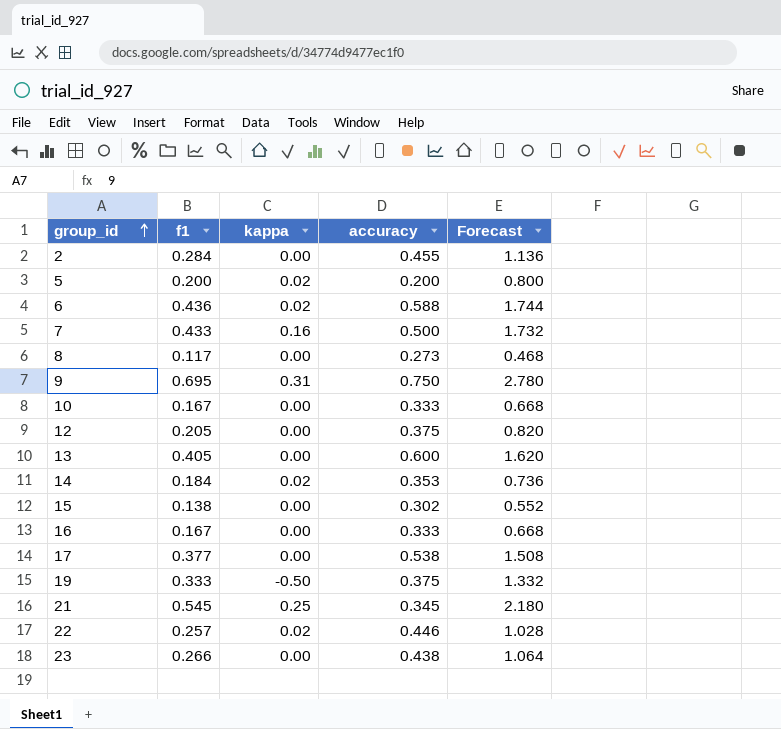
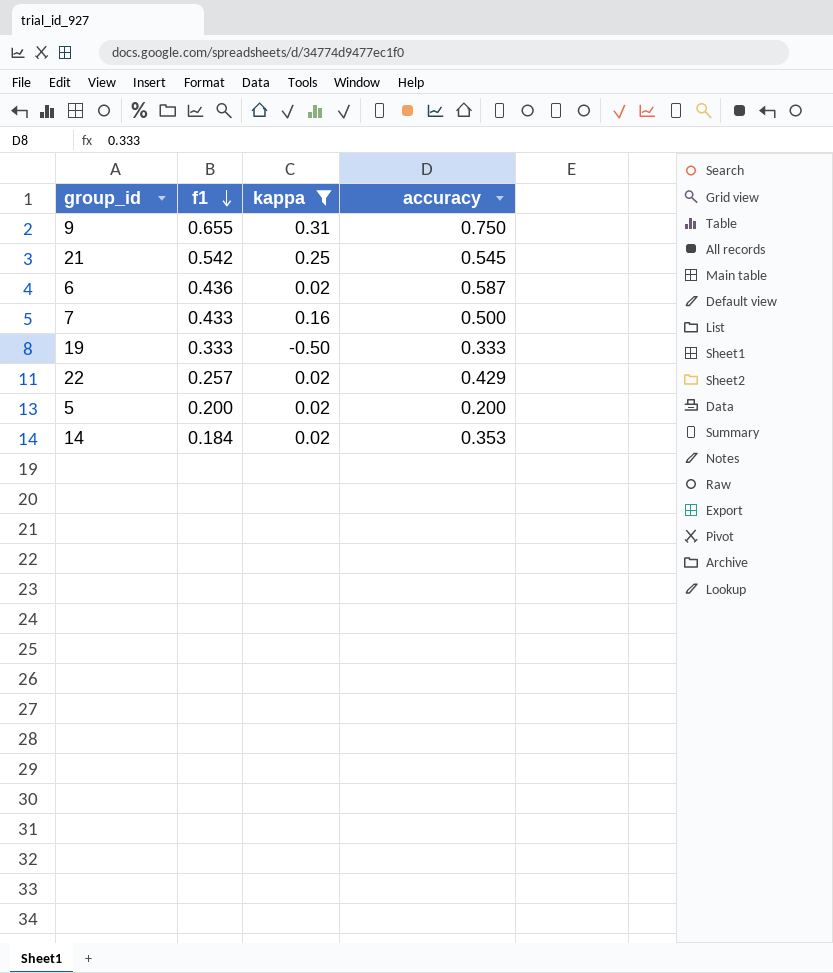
filter: none -> kappa != 0.00
row order: group_id ascending -> f1 descending
column Forecast | formula: [f1] * 4 -> none
9 | f1: 0.695 -> 0.655
21 | f1: 0.545 -> 0.542
21 | accuracy: 0.345 -> 0.545
6 | accuracy: 0.588 -> 0.587
19 | accuracy: 0.375 -> 0.333
22 | accuracy: 0.446 -> 0.429

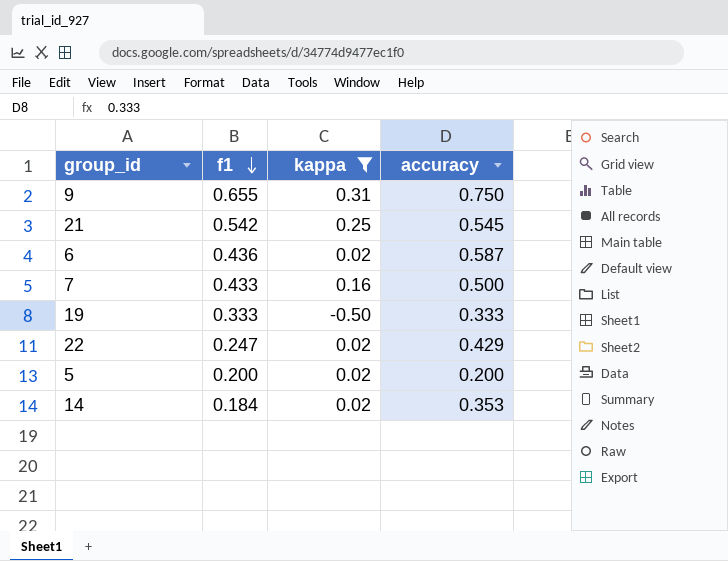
22 | f1: 0.257 -> 0.247

